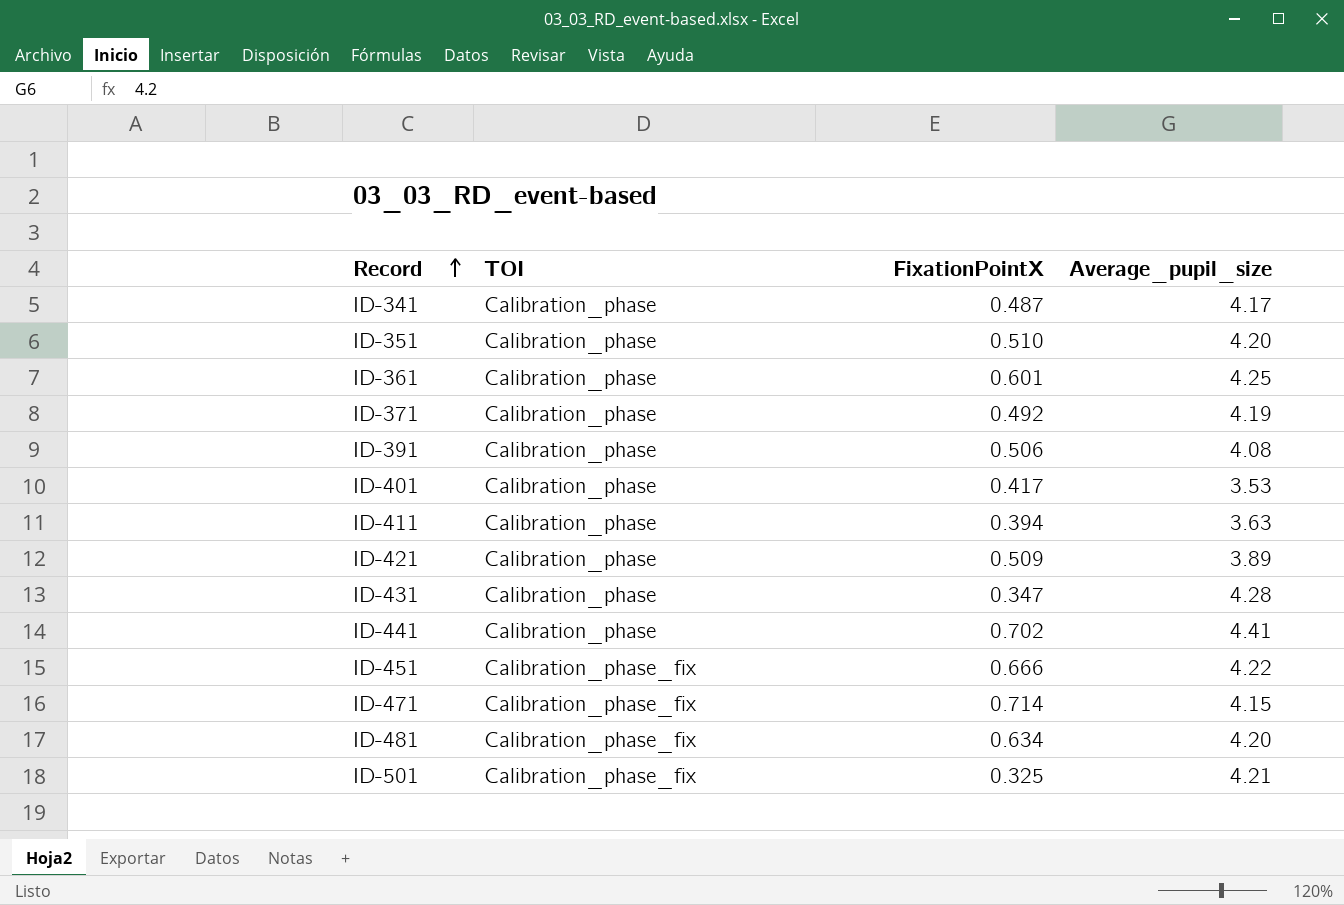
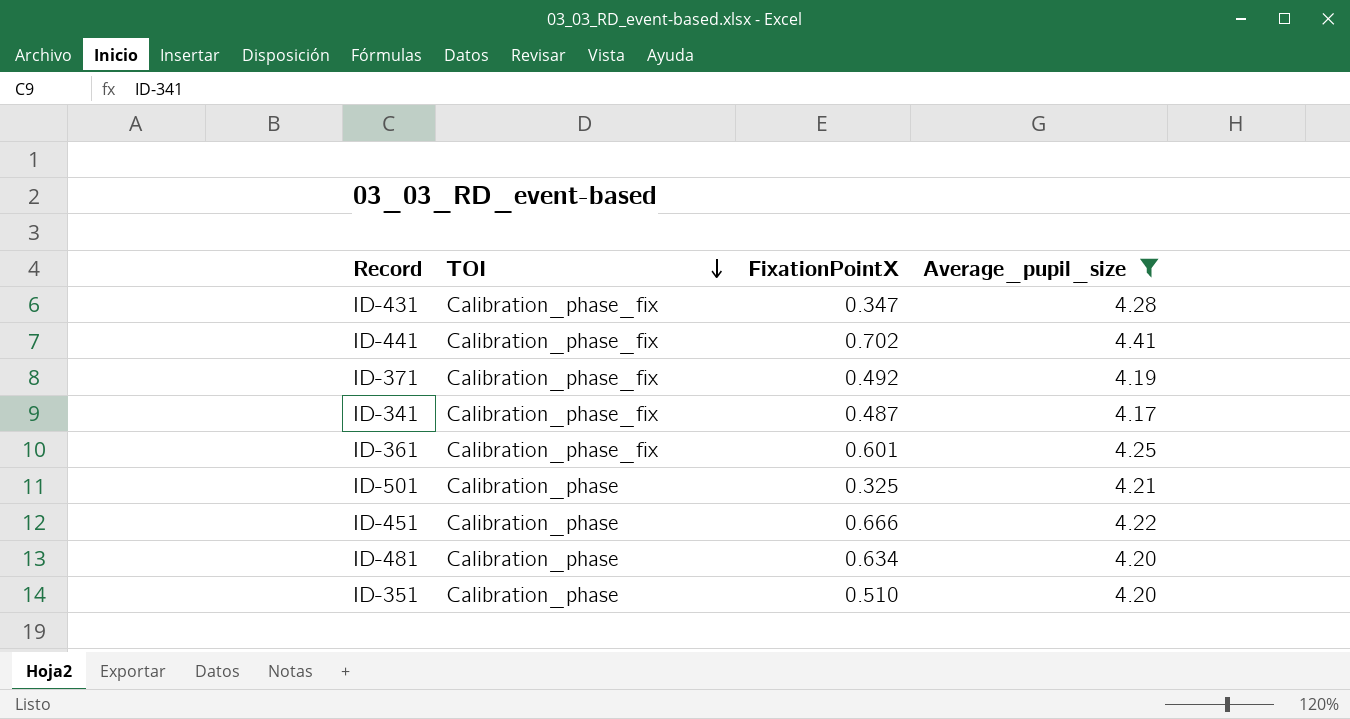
filter: none -> Average_pupil_size >= 4.17
row order: Record ascending -> TOI descending
ID-431 | TOI: Calibration_phase -> Calibration_phase_fix
ID-441 | TOI: Calibration_phase -> Calibration_phase_fix
ID-371 | TOI: Calibration_phase -> Calibration_phase_fix
ID-341 | TOI: Calibration_phase -> Calibration_phase_fix
ID-361 | TOI: Calibration_phase -> Calibration_phase_fix
ID-501 | TOI: Calibration_phase_fix -> Calibration_phase
ID-451 | TOI: Calibration_phase_fix -> Calibration_phase
ID-481 | TOI: Calibration_phase_fix -> Calibration_phase

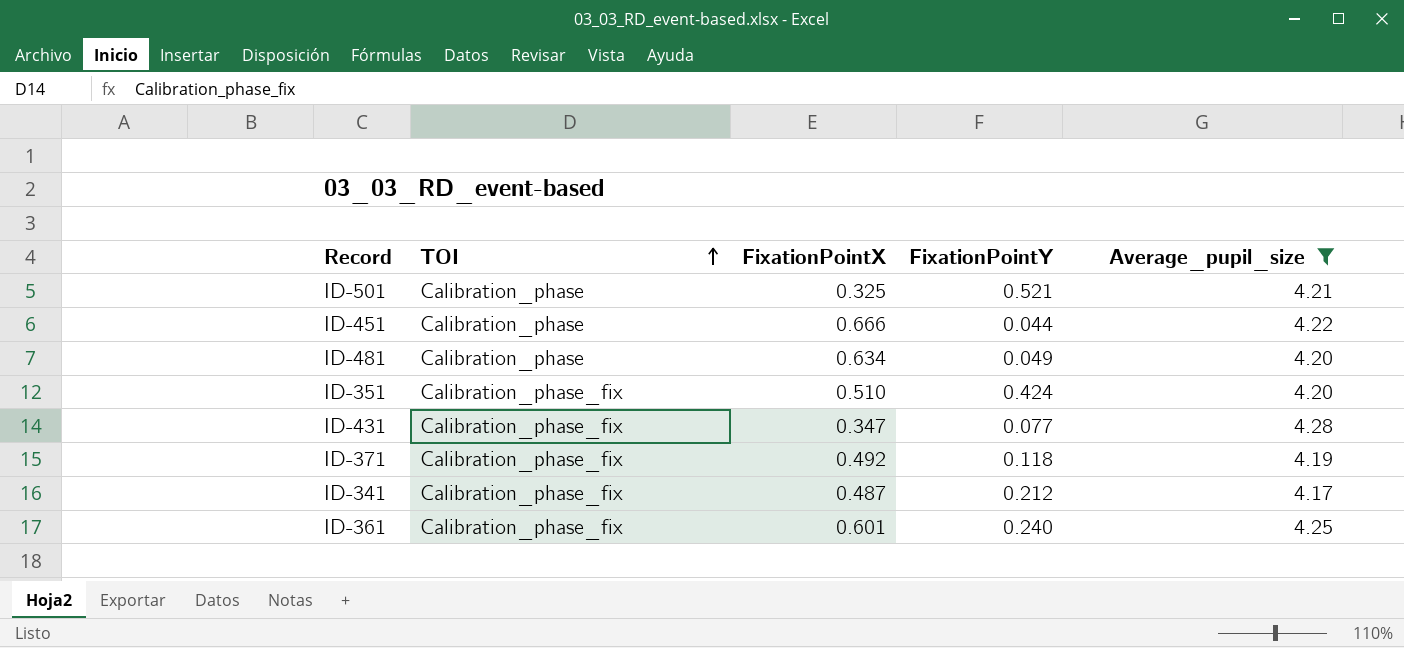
row order: TOI descending -> TOI ascending
column FixationPointY | position: none -> 4
row ID-441: Calibration_phase_fix | 0.702 | 4.41 -> none
ID-351 | TOI: Calibration_phase -> Calibration_phase_fix

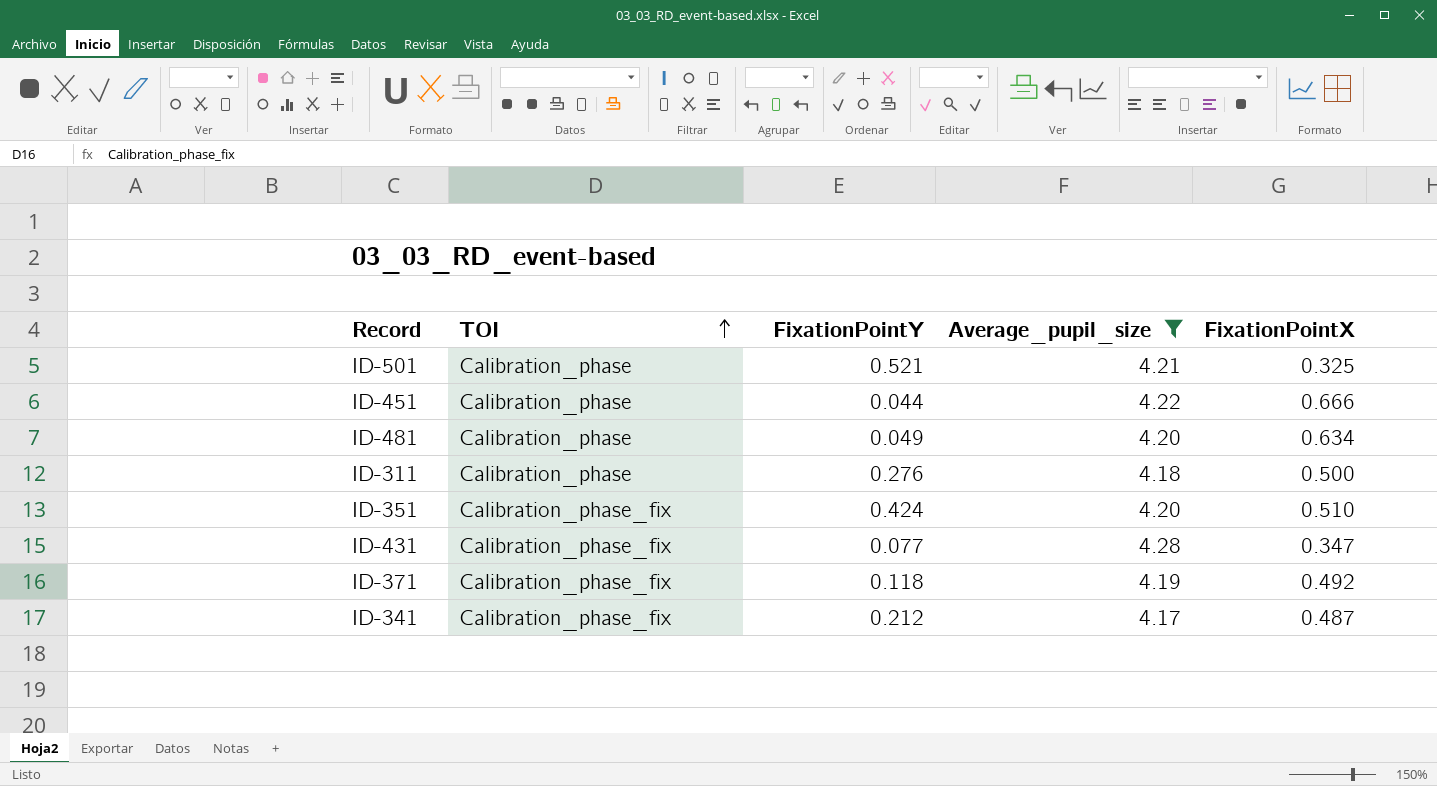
column FixationPointX | position: 3 -> 5
row ID-361: Calibration_phase_fix | 0.601 | 0.240 | 4.25 -> none
row ID-311: none -> Calibration_phase | 0.276 | 4.18 | 0.500

